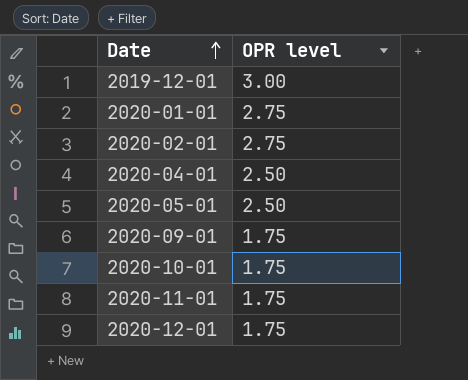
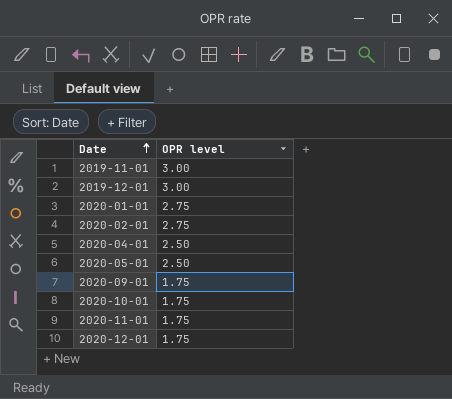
row 2019-11-01: none -> 3.00

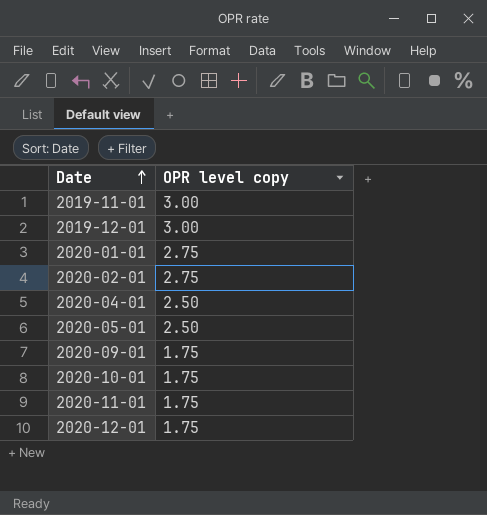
column name: OPR level -> OPR level copy

